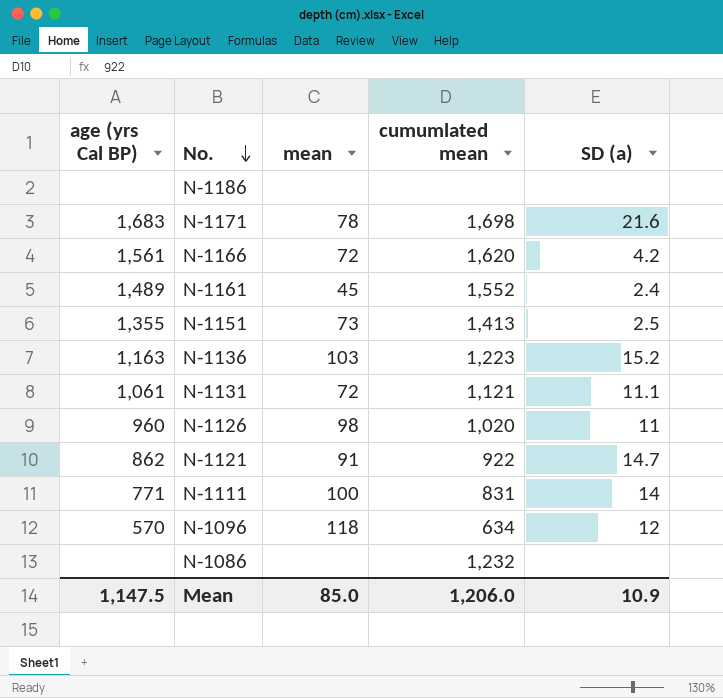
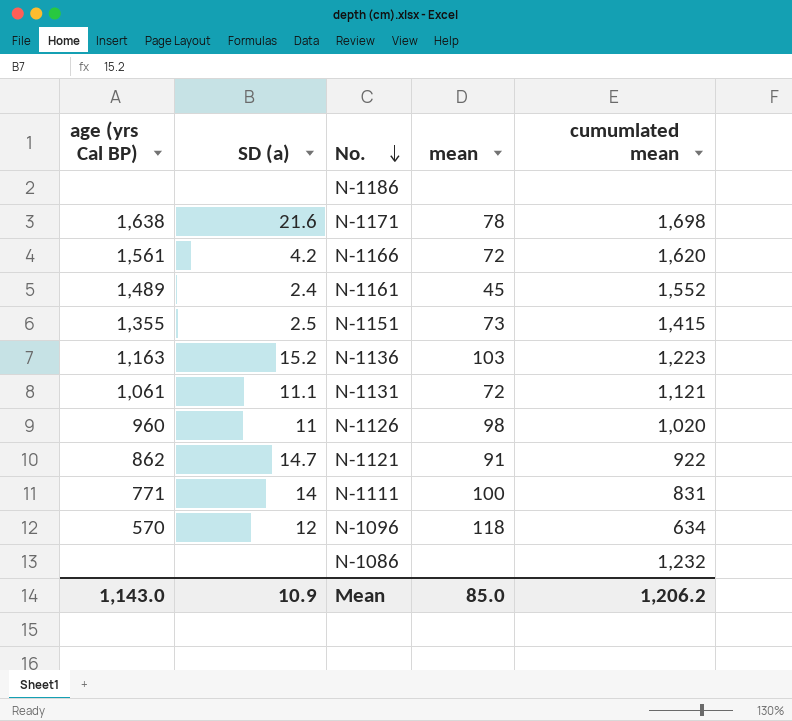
column SD (a) | position: 5 -> 2
N-1171 | age (yrs Cal BP): 1,683 -> 1,638
N-1151 | cumumlated mean: 1,413 -> 1,415
Mean | age (yrs Cal BP): 1,147.5 -> 1,143.0
Mean | cumumlated mean: 1,206.0 -> 1,206.2

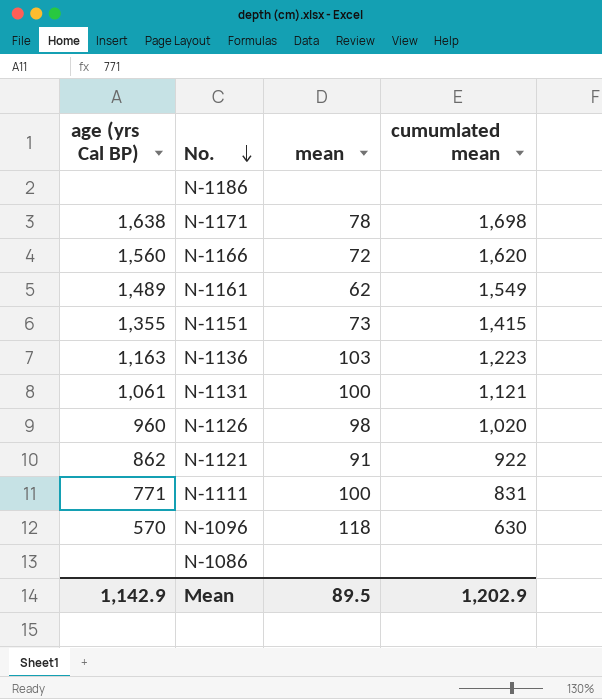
column SD (a) | position: 2 -> none
N-1166 | age (yrs Cal BP): 1,561 -> 1,560
N-1161 | mean: 45 -> 62
N-1161 | cumumlated mean: 1,552 -> 1,549
N-1131 | mean: 72 -> 100
N-1096 | cumumlated mean: 634 -> 630
N-1086 | cumumlated mean: 1,232 -> none
Mean | age (yrs Cal BP): 1,143.0 -> 1,142.9
Mean | mean: 85.0 -> 89.5
Mean | cumumlated mean: 1,206.2 -> 1,202.9

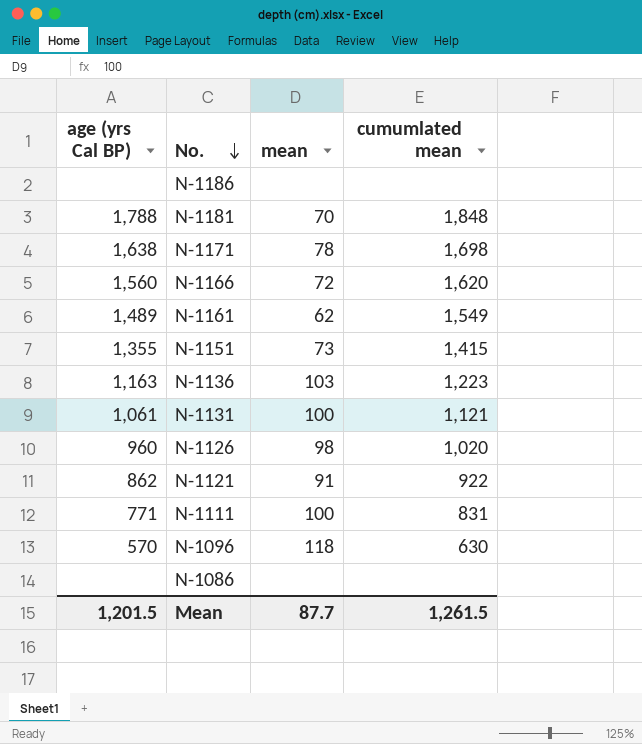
row N-1181: none -> 1,788 | 70 | 1,848
Mean | age (yrs Cal BP): 1,142.9 -> 1,201.5
Mean | mean: 89.5 -> 87.7
Mean | cumumlated mean: 1,202.9 -> 1,261.5

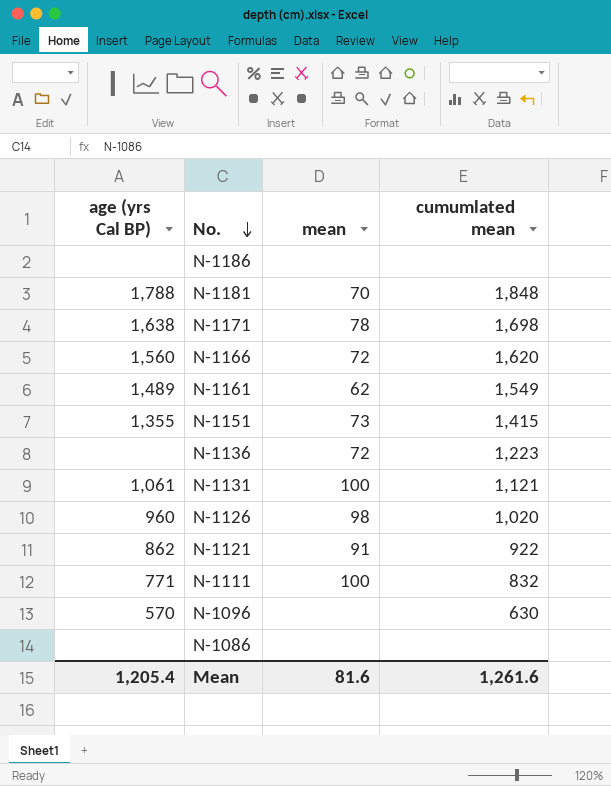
N-1136 | age (yrs Cal BP): 1,163 -> none
N-1136 | mean: 103 -> 72
N-1111 | cumumlated mean: 831 -> 832
N-1096 | mean: 118 -> none
Mean | age (yrs Cal BP): 1,201.5 -> 1,205.4
Mean | mean: 87.7 -> 81.6
Mean | cumumlated mean: 1,261.5 -> 1,261.6

